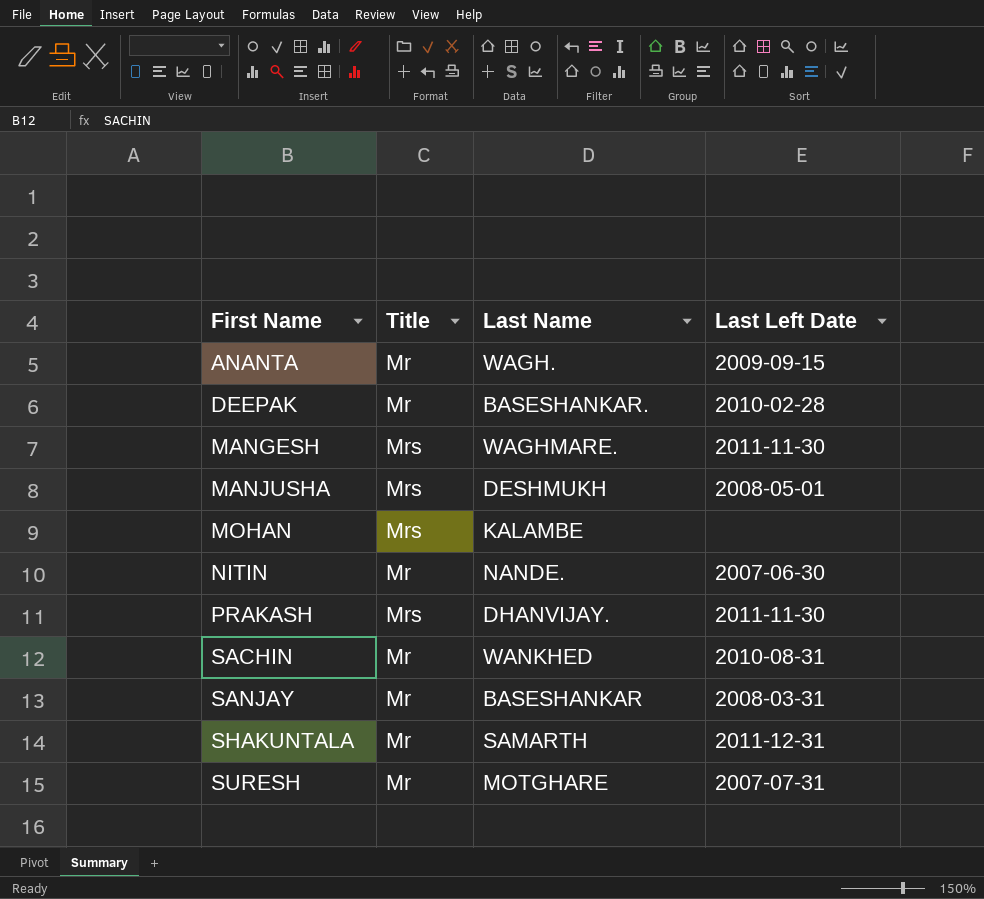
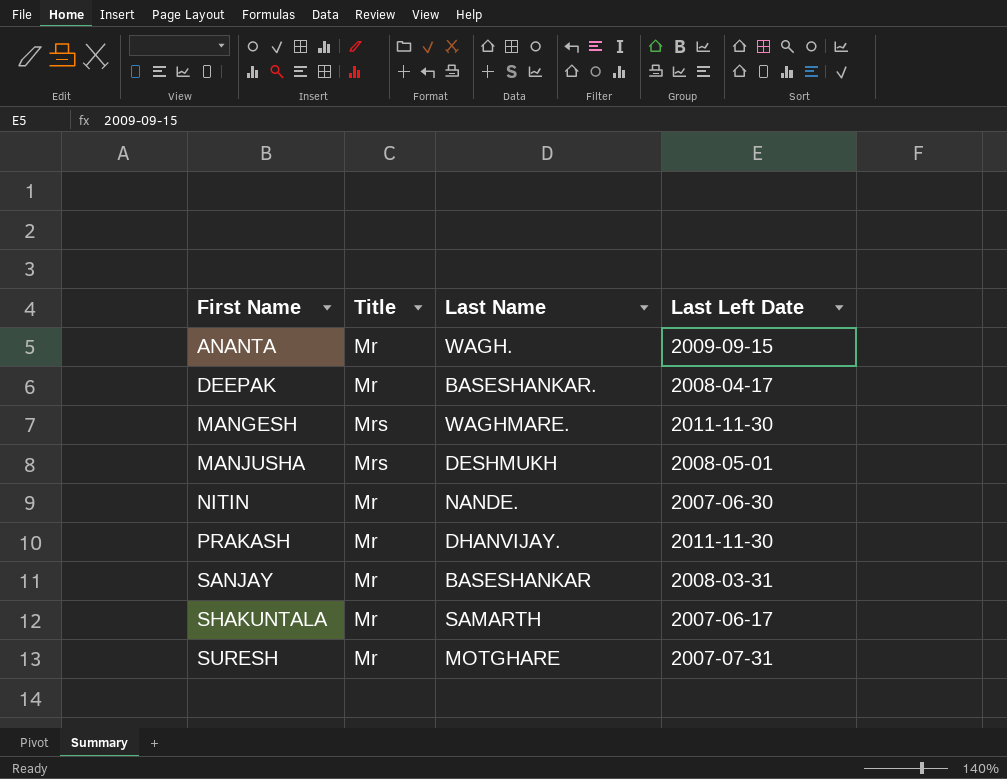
row MOHAN: Mrs | KALAMBE | none -> none
row SACHIN: Mr | WANKHED | 2010-08-31 -> none
DEEPAK | Last Left Date: 2010-02-28 -> 2008-04-17
PRAKASH | Title: Mrs -> Mr
SHAKUNTALA | Last Left Date: 2011-12-31 -> 2007-06-17

